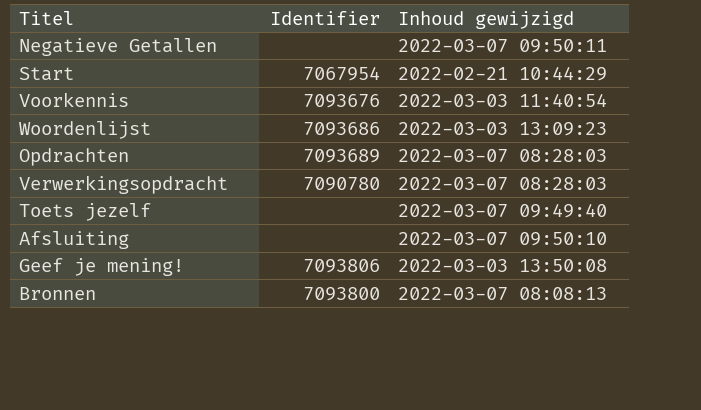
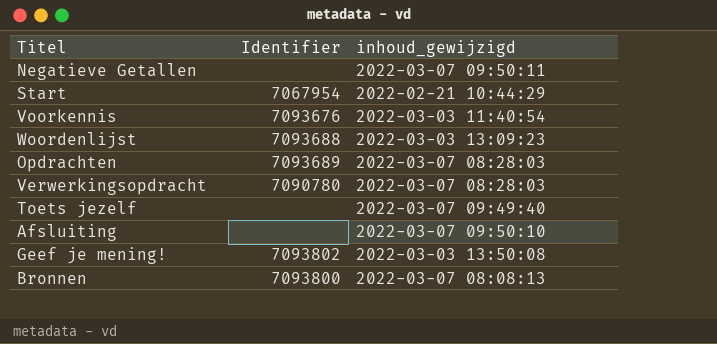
column name: Inhoud gewijzigd -> inhoud_gewijzigd
Woordenlijst | Identifier: 7093686 -> 7093688
Geef je mening! | Identifier: 7093806 -> 7093802

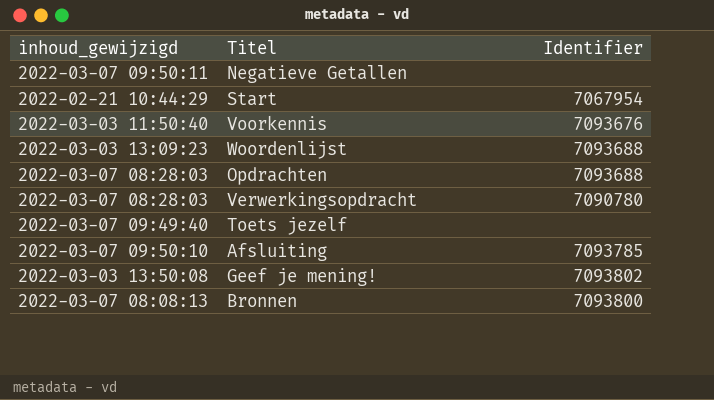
column inhoud_gewijzigd | position: 3 -> 1
Voorkennis | inhoud_gewijzigd: 2022-03-03 11:40:54 -> 2022-03-03 11:50:40
Opdrachten | Identifier: 7093689 -> 7093688
Afsluiting | Identifier: none -> 7093785

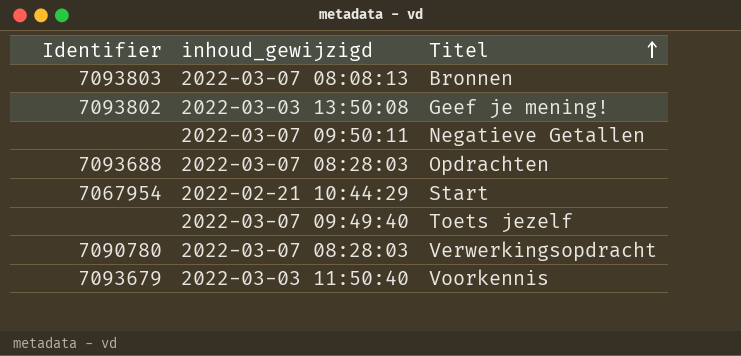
row order: none -> Titel ascending
column Identifier | position: 3 -> 1
row Woordenlijst: 2022-03-03 13:09:23 | 7093688 -> none
row Afsluiting: 2022-03-07 09:50:10 | 7093785 -> none
Bronnen | Identifier: 7093800 -> 7093803
Voorkennis | Identifier: 7093676 -> 7093679

